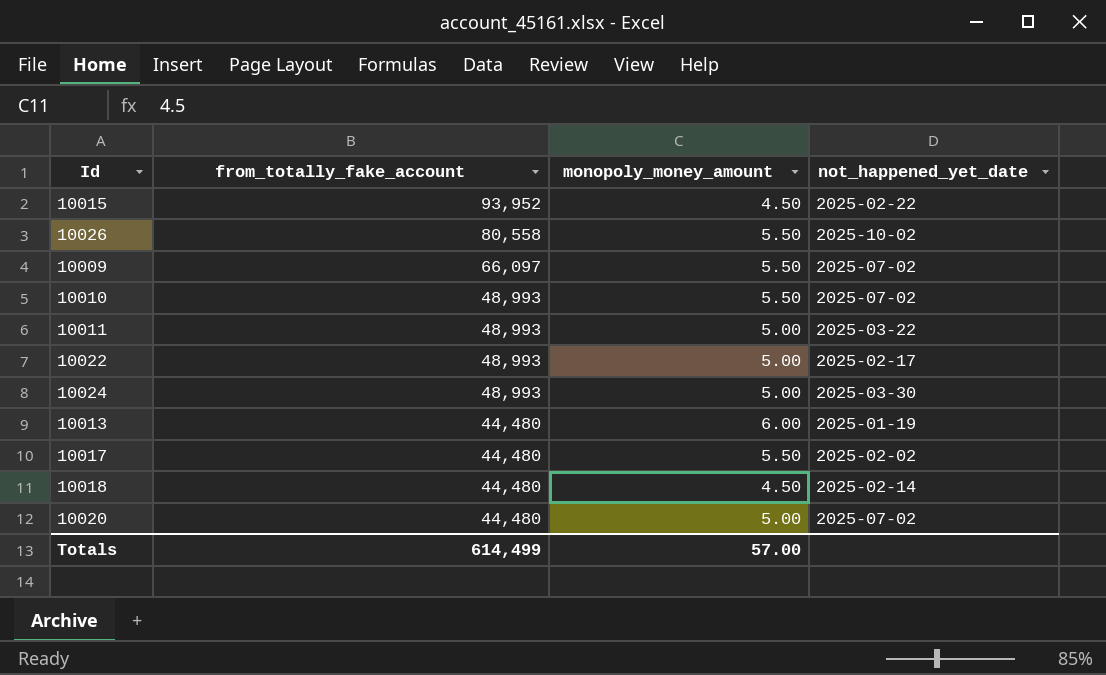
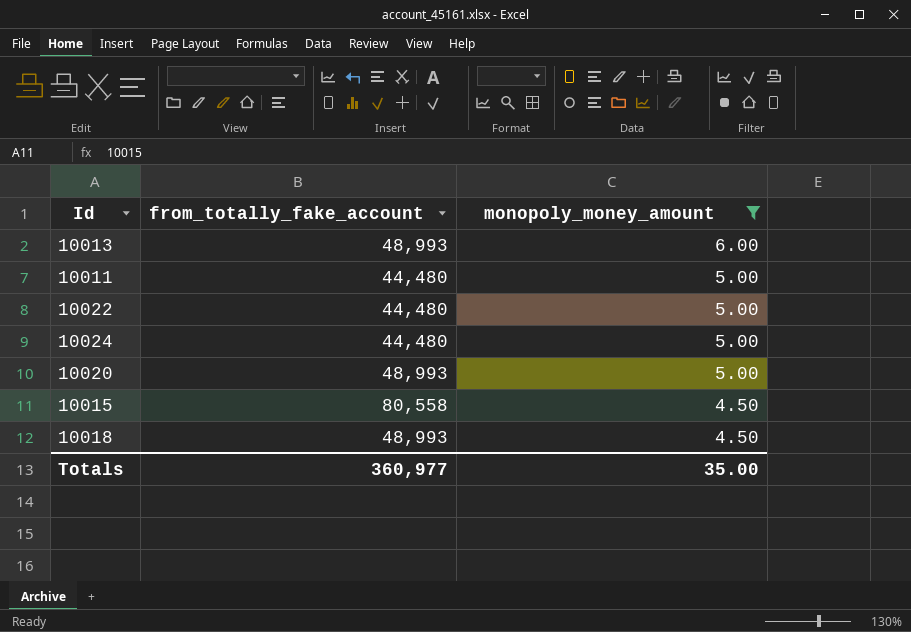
filter: none -> monopoly_money_amount != 5.50
row order: from_totally_fake_account descending -> monopoly_money_amount descending
column not_happened_yet_date | position: 4 -> none
10013 | from_totally_fake_account: 44,480 -> 48,993
10011 | from_totally_fake_account: 48,993 -> 44,480
10022 | from_totally_fake_account: 48,993 -> 44,480
10024 | from_totally_fake_account: 48,993 -> 44,480
10020 | from_totally_fake_account: 44,480 -> 48,993
10015 | from_totally_fake_account: 93,952 -> 80,558
10018 | from_totally_fake_account: 44,480 -> 48,993
Totals | from_totally_fake_account: 614,499 -> 360,977
Totals | monopoly_money_amount: 57.00 -> 35.00

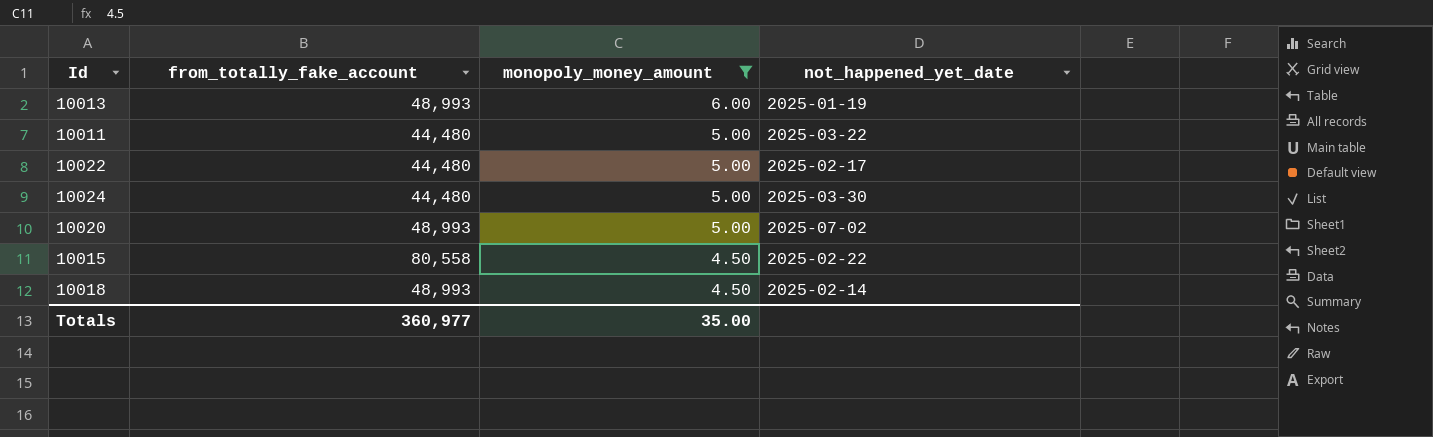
column not_happened_yet_date | position: none -> 4

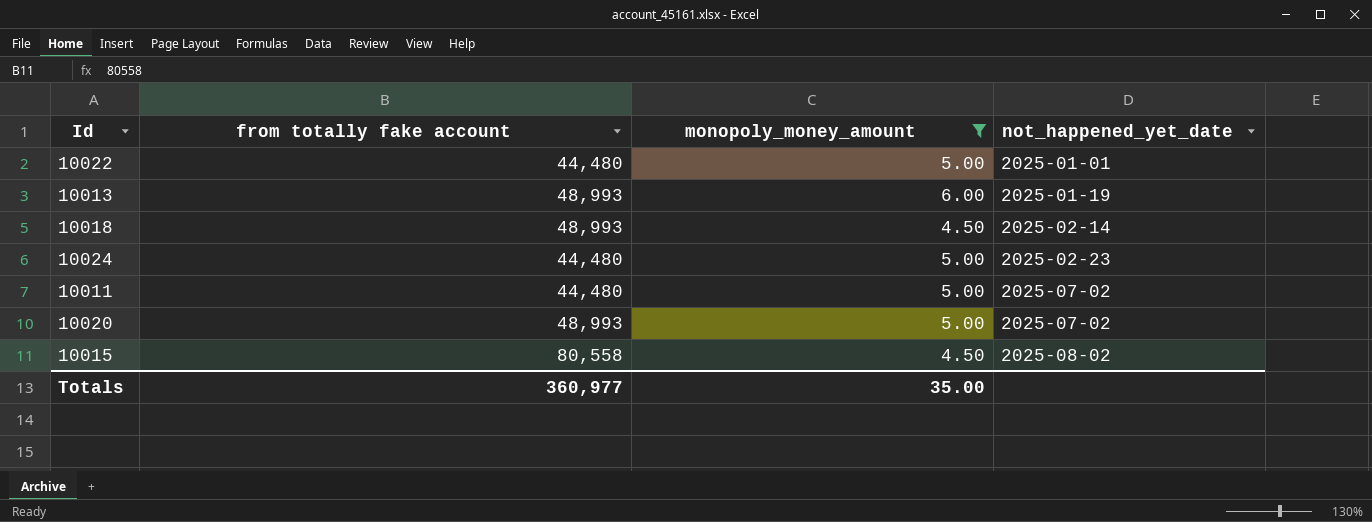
row order: monopoly_money_amount descending -> not_happened_yet_date ascending
column name: from_totally_fake_account -> from totally fake account
10022 | not_happened_yet_date: 2025-02-17 -> 2025-01-01
10024 | not_happened_yet_date: 2025-03-30 -> 2025-02-23
10011 | not_happened_yet_date: 2025-03-22 -> 2025-07-02
10015 | not_happened_yet_date: 2025-02-22 -> 2025-08-02

